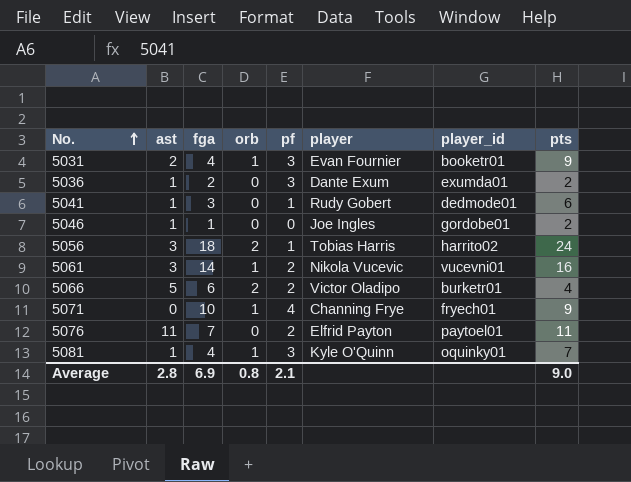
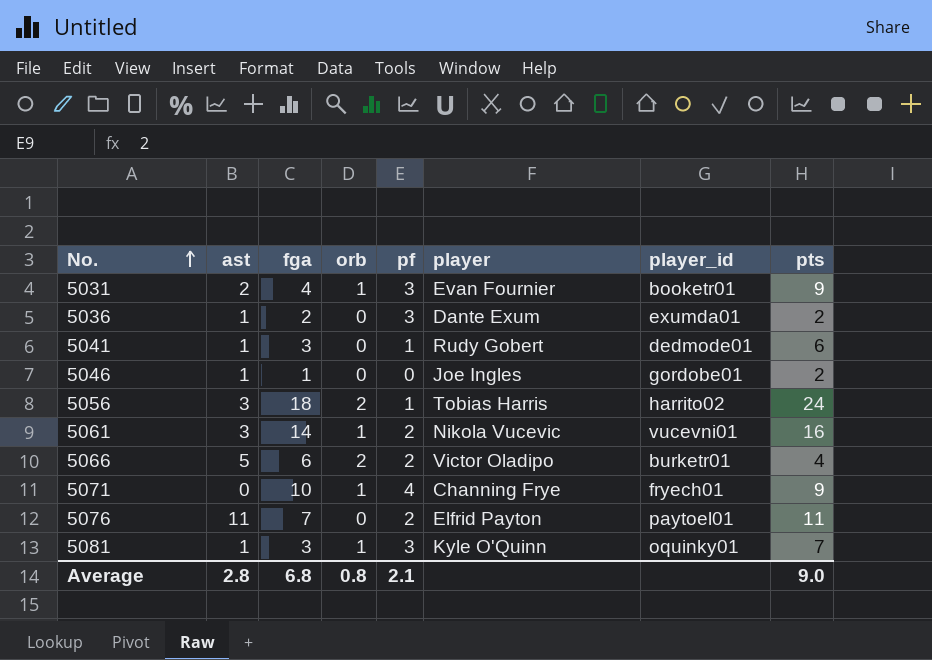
5081 | fga: 4 -> 3
Average | fga: 6.9 -> 6.8

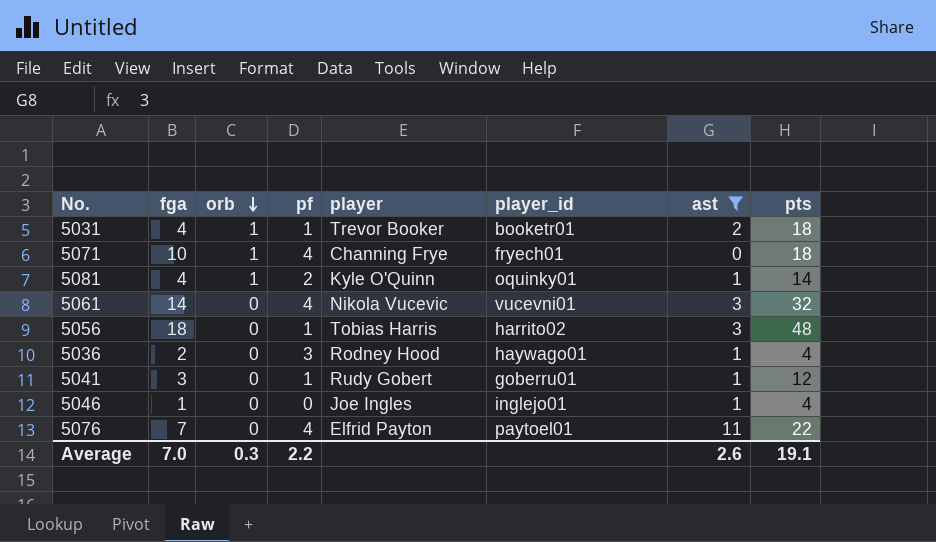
filter: none -> ast != 5
row order: No. ascending -> orb descending
column ast | position: 2 -> 7
5031 | pf: 3 -> 1
5031 | player: Evan Fournier -> Trevor Booker
5031 | pts: 9 -> 18
5071 | pts: 9 -> 18
5081 | fga: 3 -> 4
5081 | pf: 3 -> 2
5081 | pts: 7 -> 14
5061 | orb: 1 -> 0
5061 | pf: 2 -> 4
5061 | pts: 16 -> 32
5056 | orb: 2 -> 0
5056 | pts: 24 -> 48
5036 | player: Dante Exum -> Rodney Hood
5036 | player_id: exumda01 -> haywago01
5036 | pts: 2 -> 4
5041 | player_id: dedmode01 -> goberru01
5041 | pts: 6 -> 12
5046 | player_id: gordobe01 -> inglejo01
5046 | pts: 2 -> 4
5076 | pf: 2 -> 4
5076 | pts: 11 -> 22
Average | fga: 6.8 -> 7.0
Average | orb: 0.8 -> 0.3
Average | pf: 2.1 -> 2.2
Average | ast: 2.8 -> 2.6
Average | pts: 9.0 -> 19.1

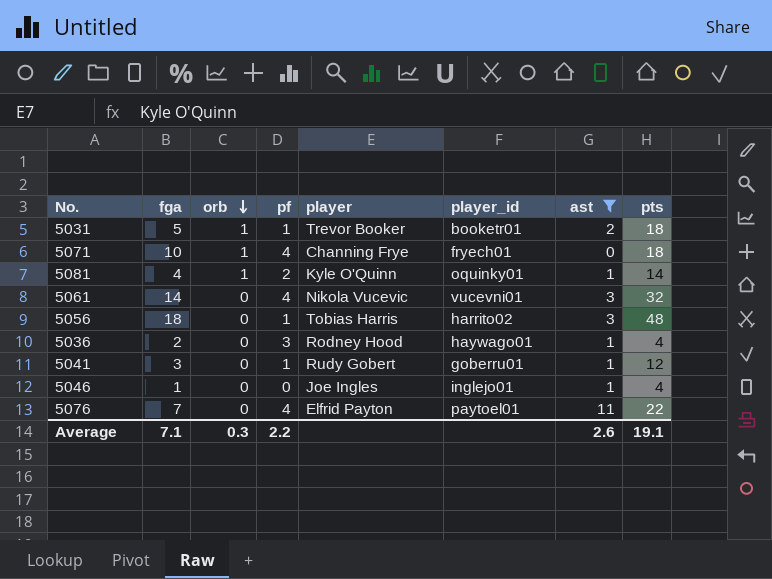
5031 | fga: 4 -> 5
Average | fga: 7.0 -> 7.1

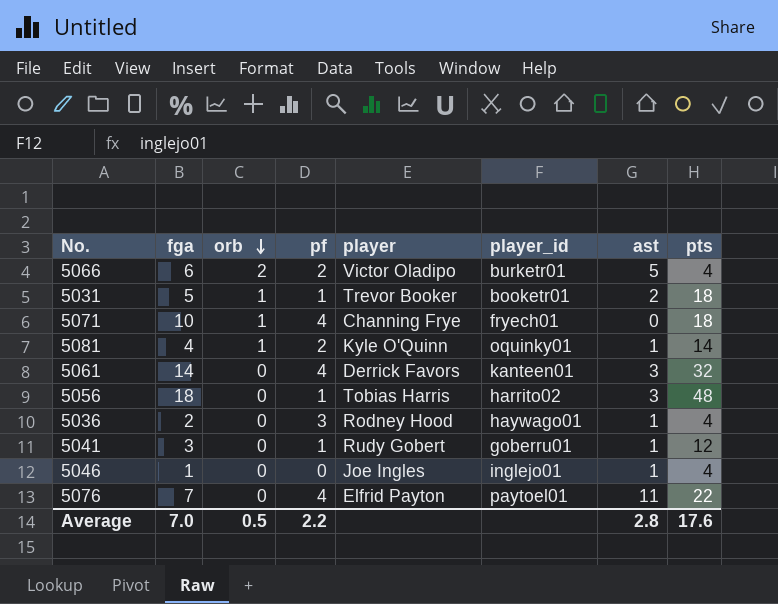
filter: ast != 5 -> none
5061 | player: Nikola Vucevic -> Derrick Favors
5061 | player_id: vucevni01 -> kanteen01
Average | fga: 7.1 -> 7.0
Average | orb: 0.3 -> 0.5
Average | ast: 2.6 -> 2.8
Average | pts: 19.1 -> 17.6

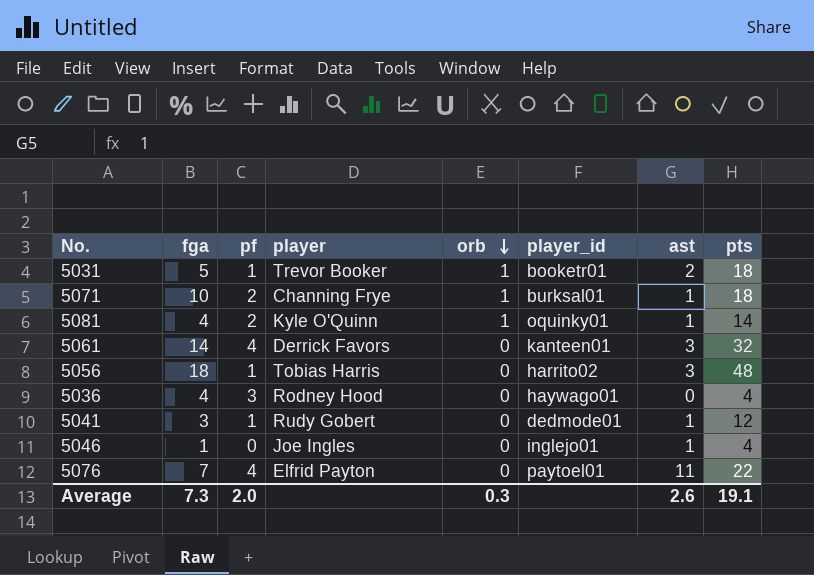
column orb | position: 3 -> 5
row 5066: 6 | 2 | 2 | Victor Oladipo | burketr01 | 5 | 4 -> none
5071 | pf: 4 -> 2
5071 | player_id: fryech01 -> burksal01
5071 | ast: 0 -> 1
5036 | fga: 2 -> 4
5036 | ast: 1 -> 0
5041 | player_id: goberru01 -> dedmode01
Average | fga: 7.0 -> 7.3
Average | pf: 2.2 -> 2.0
Average | orb: 0.5 -> 0.3
Average | ast: 2.8 -> 2.6
Average | pts: 17.6 -> 19.1

